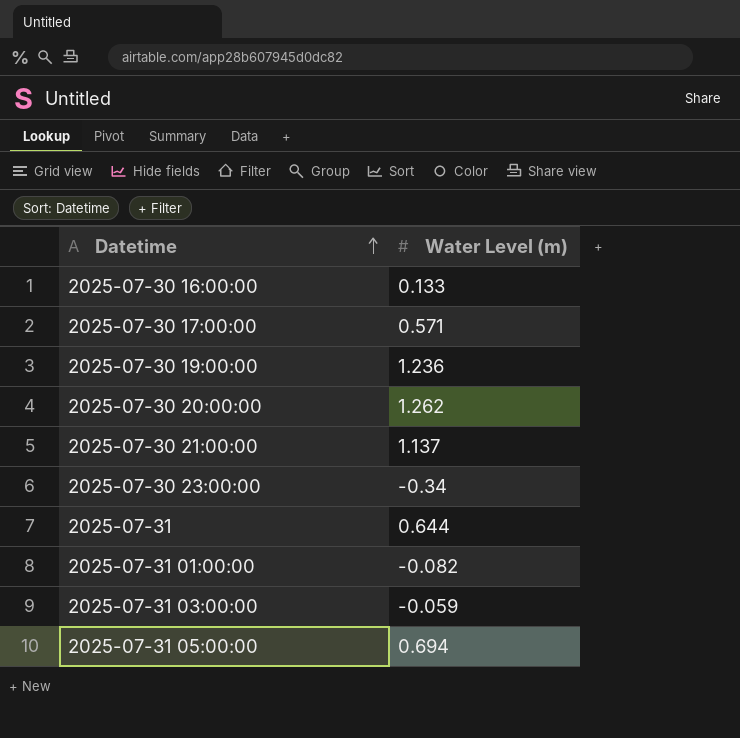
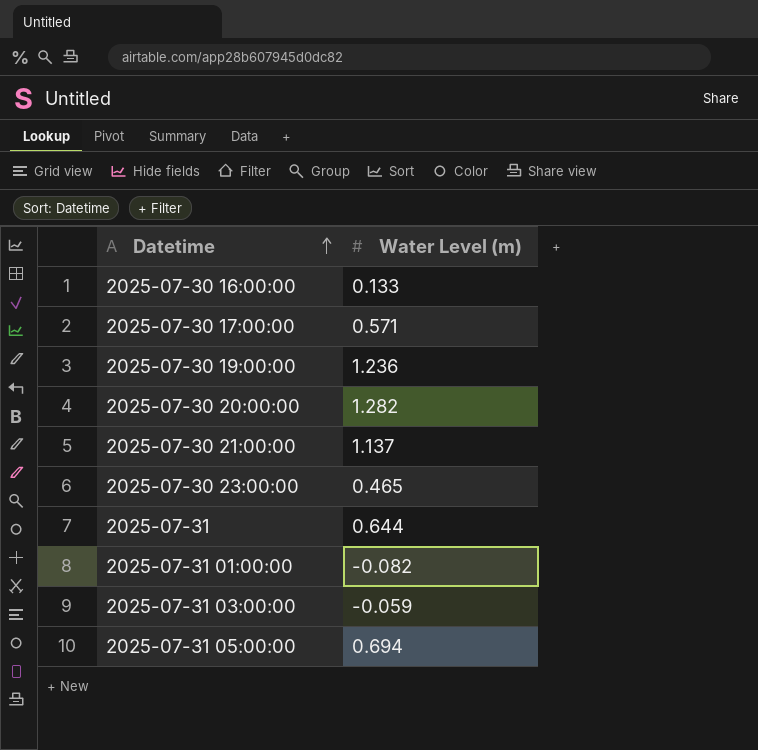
2025-07-30 20:00:00 | Water Level (m): 1.262 -> 1.282
2025-07-30 23:00:00 | Water Level (m): -0.34 -> 0.465

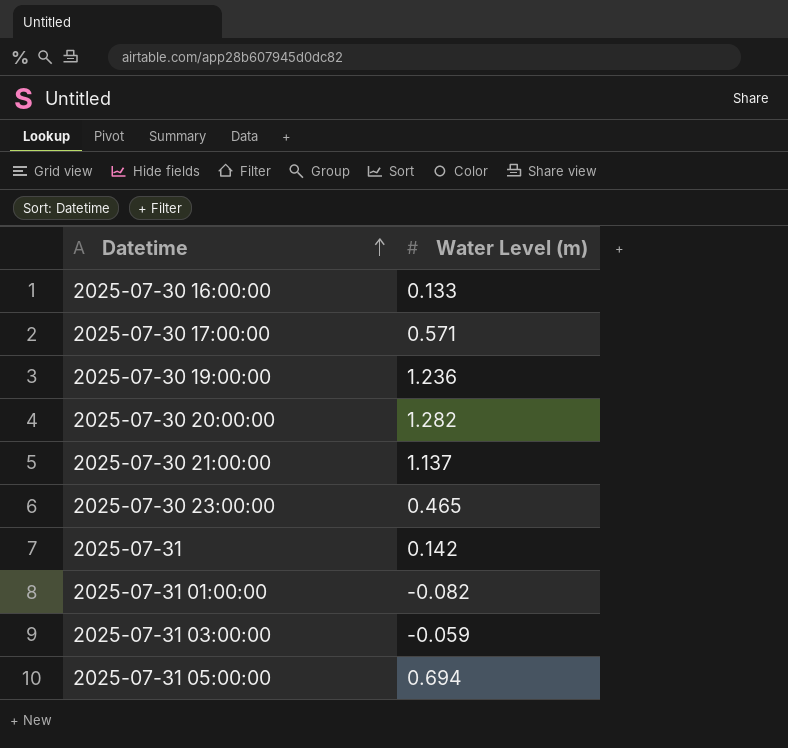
2025-07-31 | Water Level (m): 0.644 -> 0.142

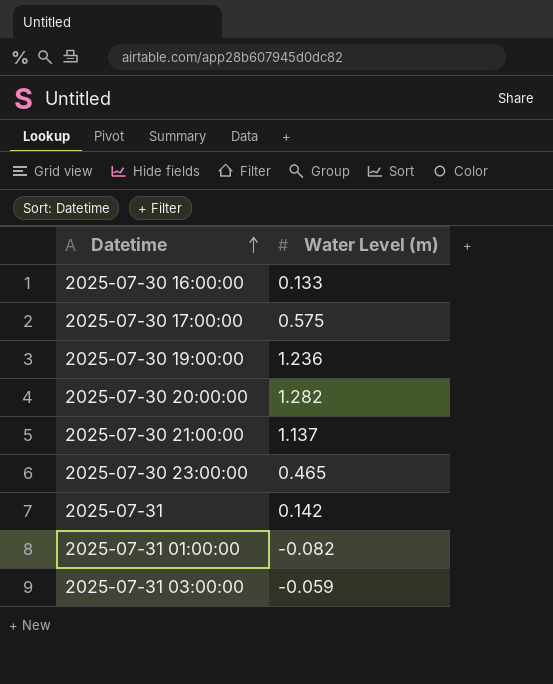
row 2025-07-31 05:00:00: 0.694 -> none
2025-07-30 17:00:00 | Water Level (m): 0.571 -> 0.575

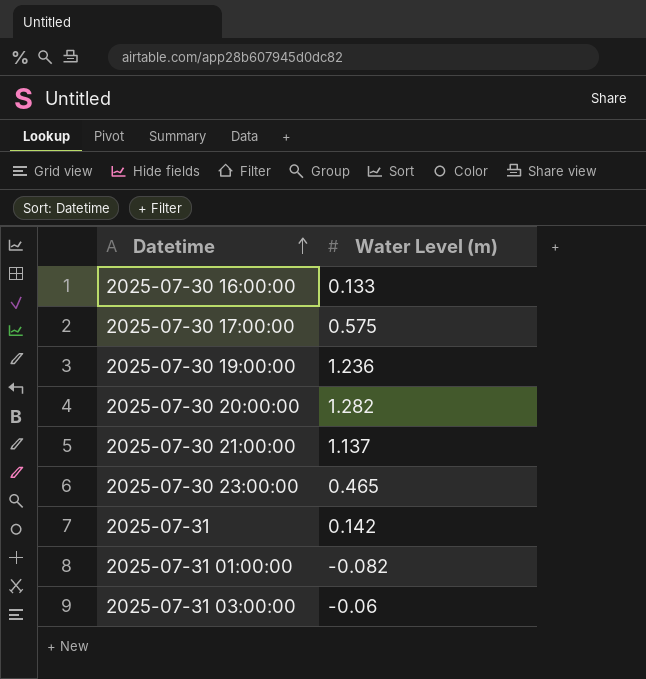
2025-07-31 03:00:00 | Water Level (m): -0.059 -> -0.06

